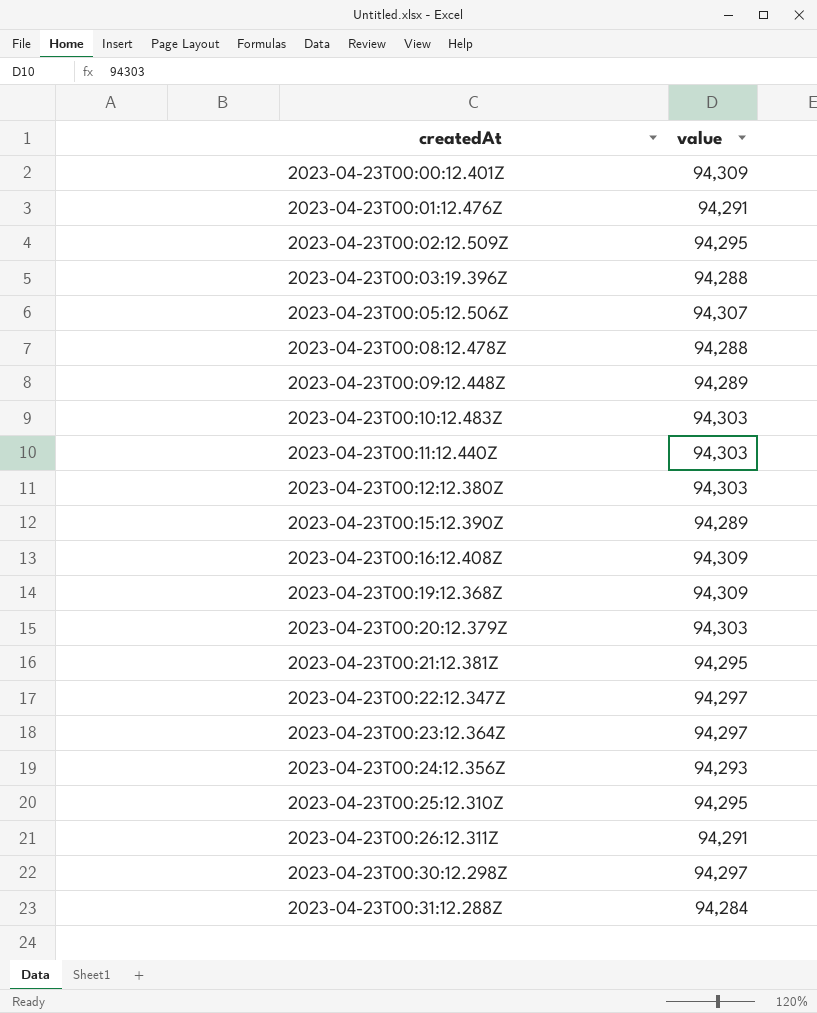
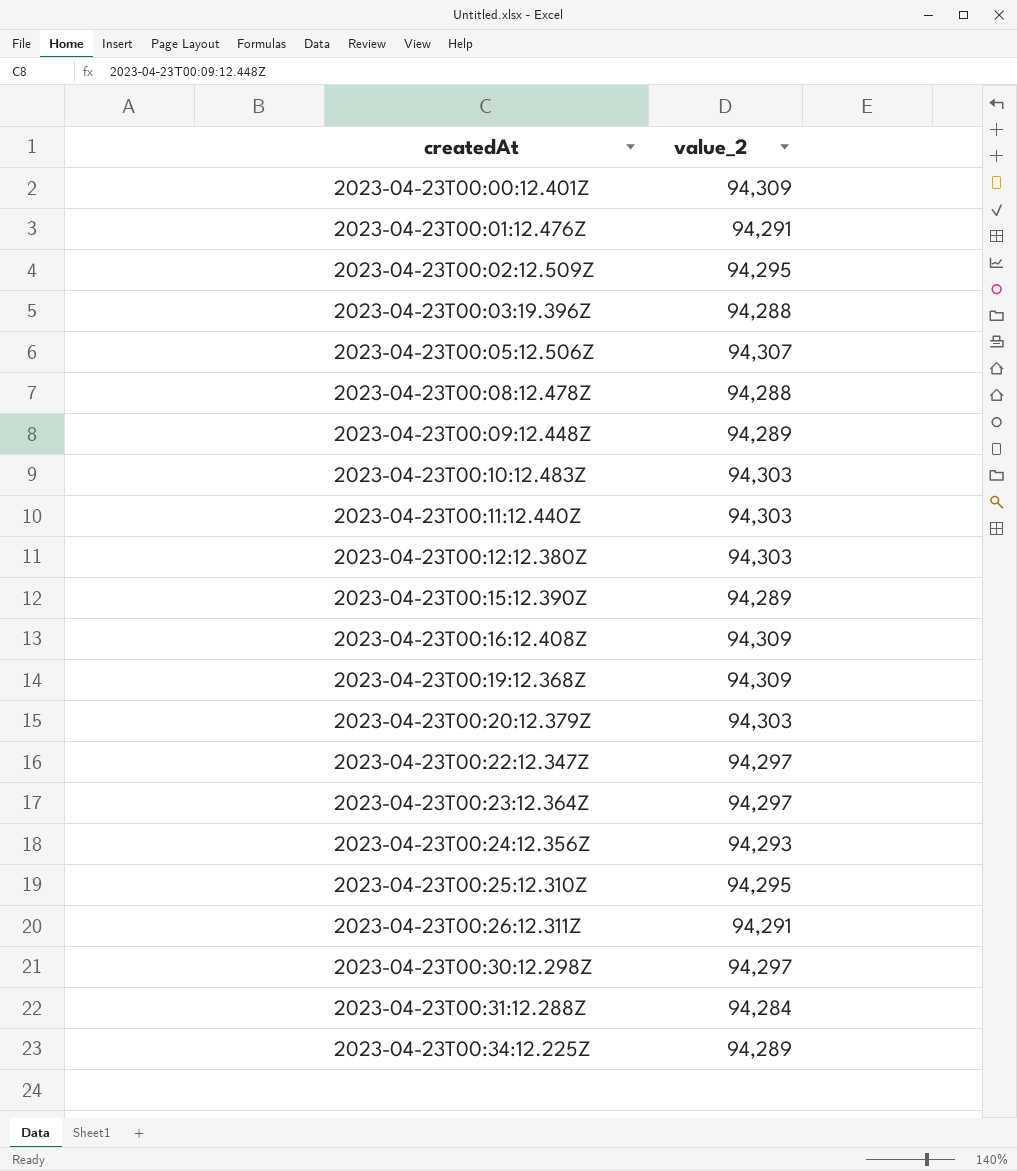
column name: value -> value_2
row 2023-04-23T00:21:12.381Z: 94,295 -> none
row 2023-04-23T00:34:12.225Z: none -> 94,289

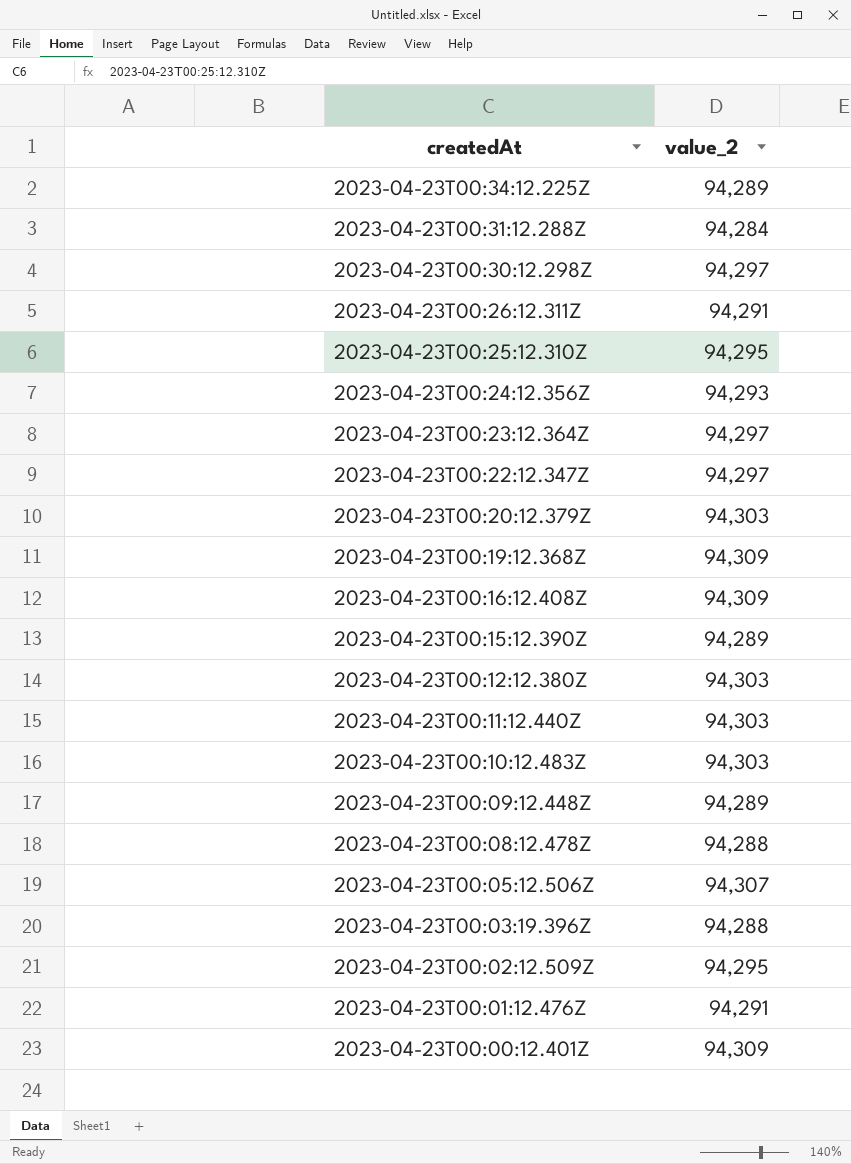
row order: createdAt ascending -> createdAt descending

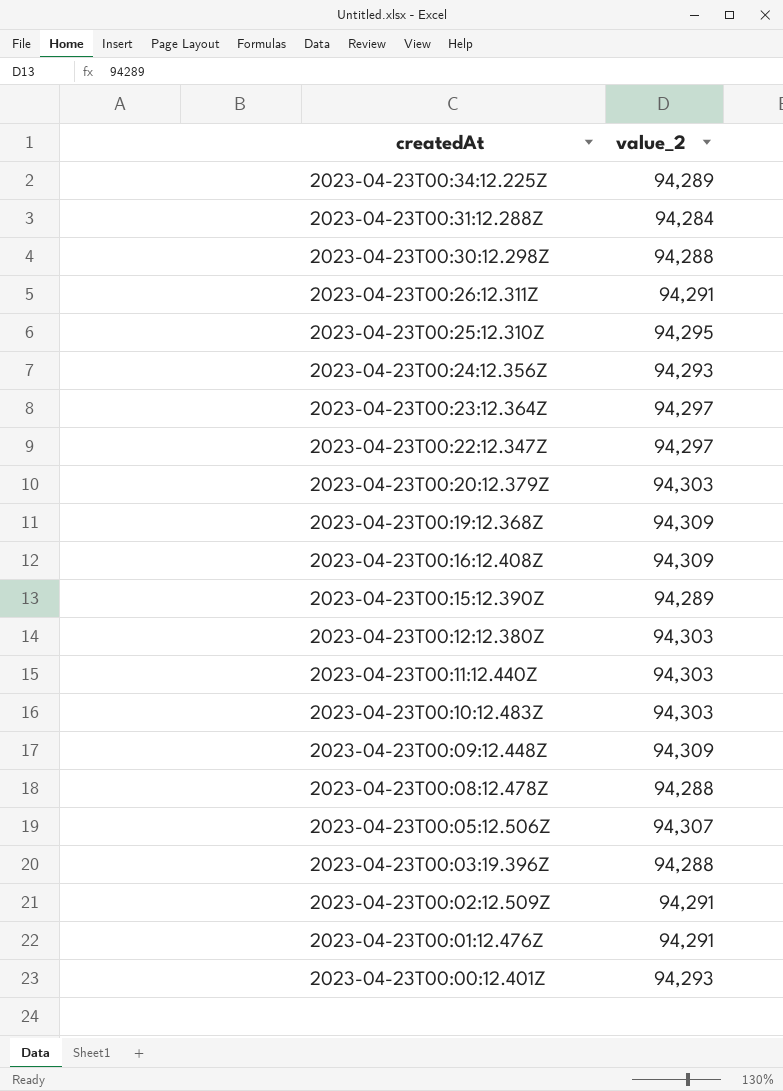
2023-04-23T00:30:12.298Z | value_2: 94,297 -> 94,288
2023-04-23T00:09:12.448Z | value_2: 94,289 -> 94,309
2023-04-23T00:02:12.509Z | value_2: 94,295 -> 94,291
2023-04-23T00:00:12.401Z | value_2: 94,309 -> 94,293

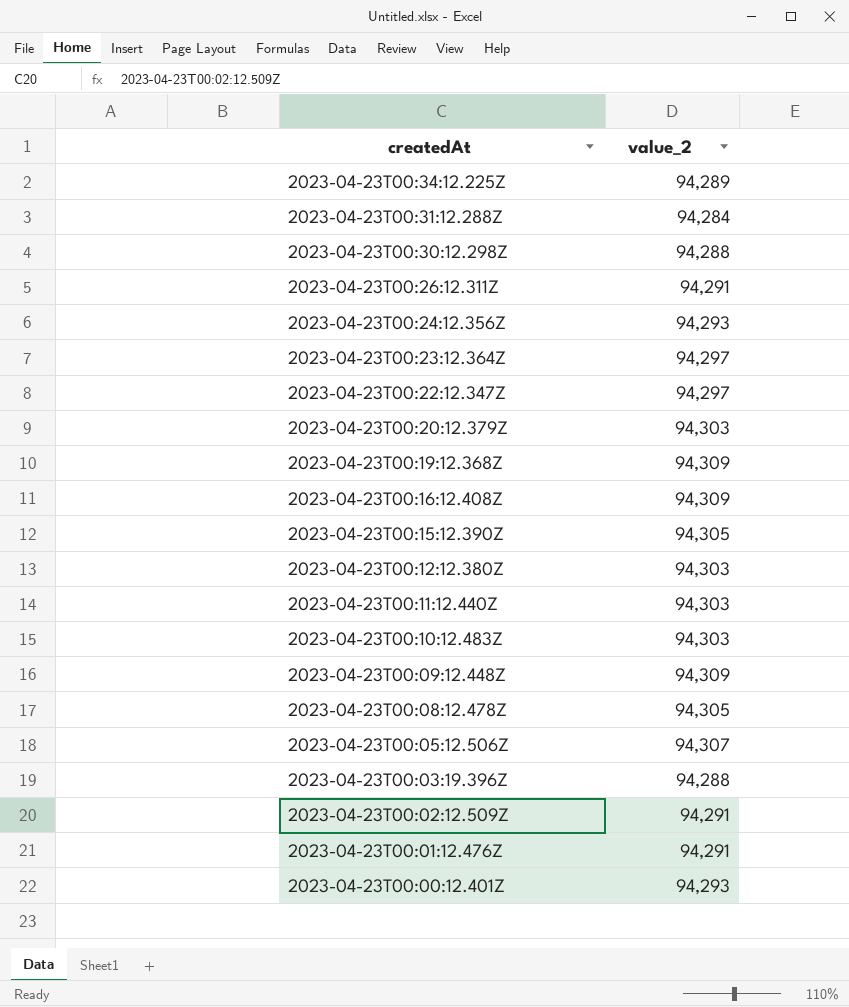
row 2023-04-23T00:25:12.310Z: 94,295 -> none
2023-04-23T00:15:12.390Z | value_2: 94,289 -> 94,305
2023-04-23T00:08:12.478Z | value_2: 94,288 -> 94,305

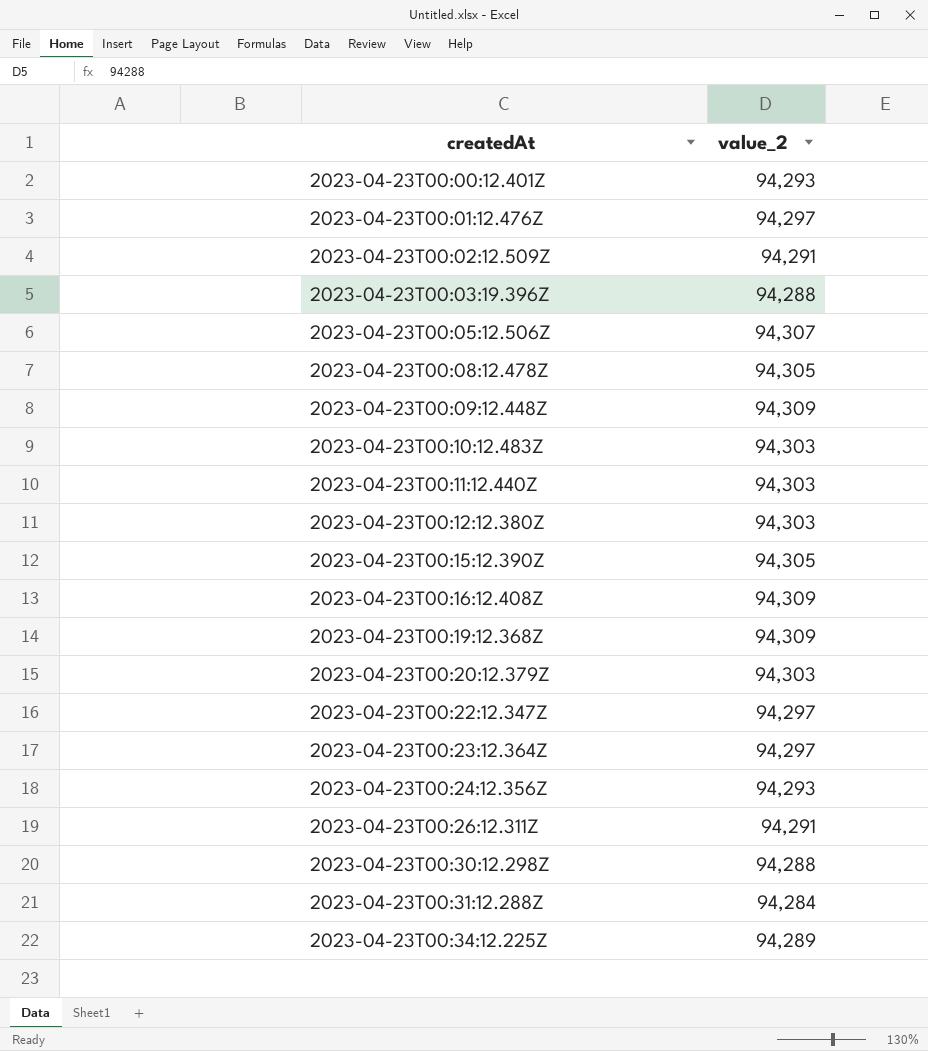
row order: createdAt descending -> createdAt ascending
2023-04-23T00:01:12.476Z | value_2: 94,291 -> 94,297

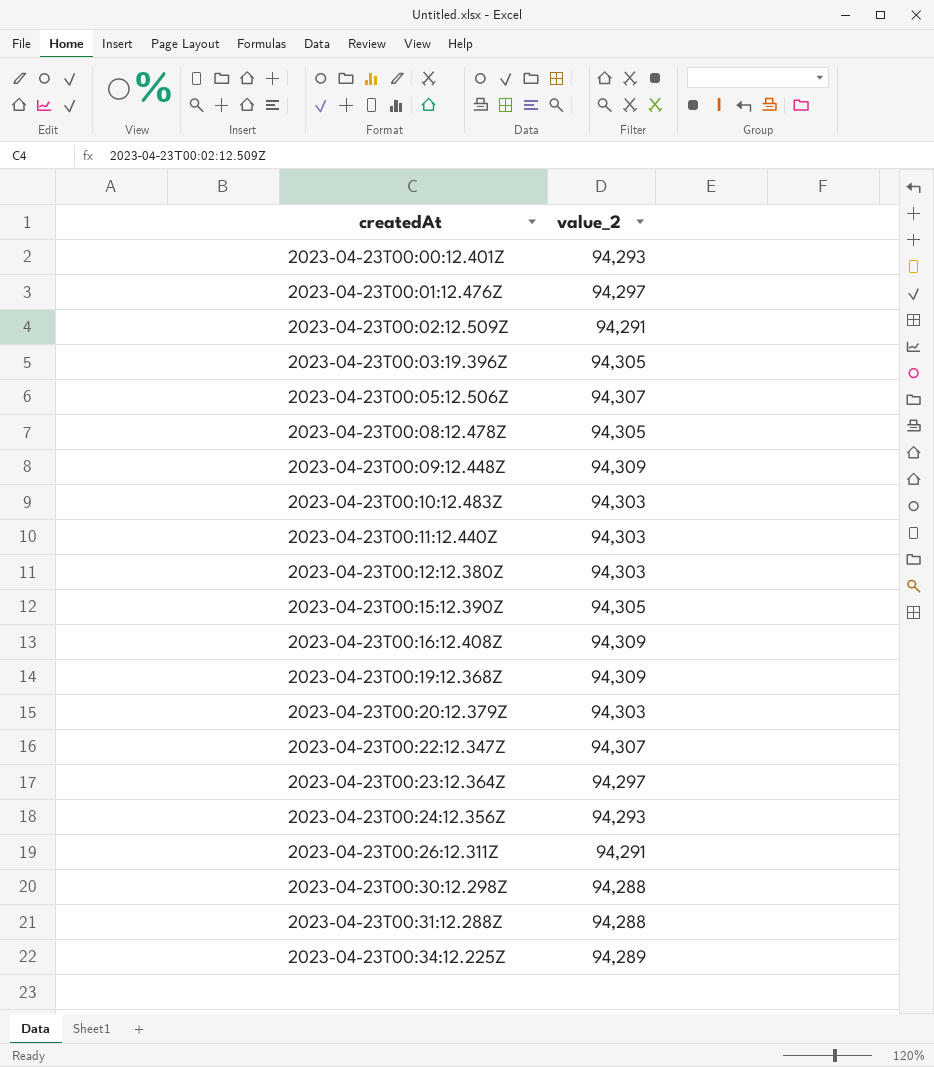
2023-04-23T00:03:19.396Z | value_2: 94,288 -> 94,305
2023-04-23T00:22:12.347Z | value_2: 94,297 -> 94,307
2023-04-23T00:31:12.288Z | value_2: 94,284 -> 94,288

